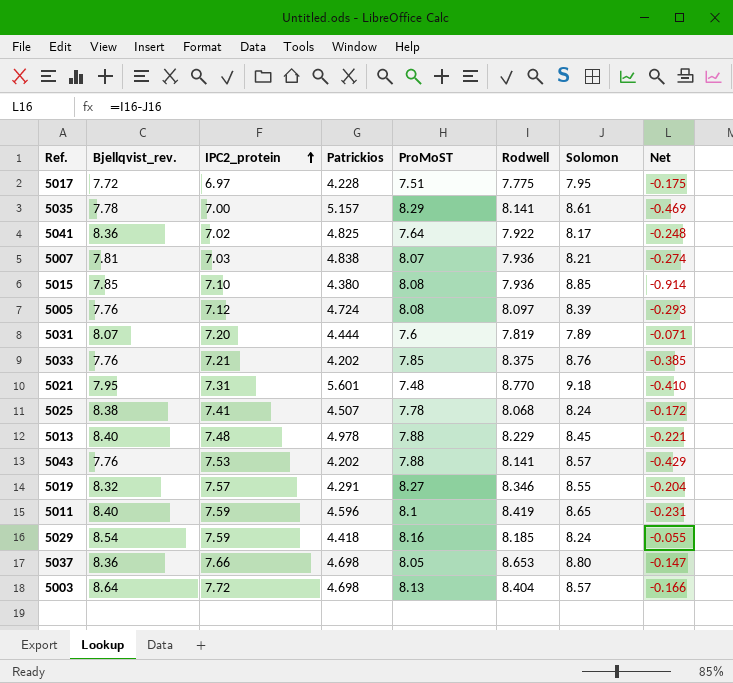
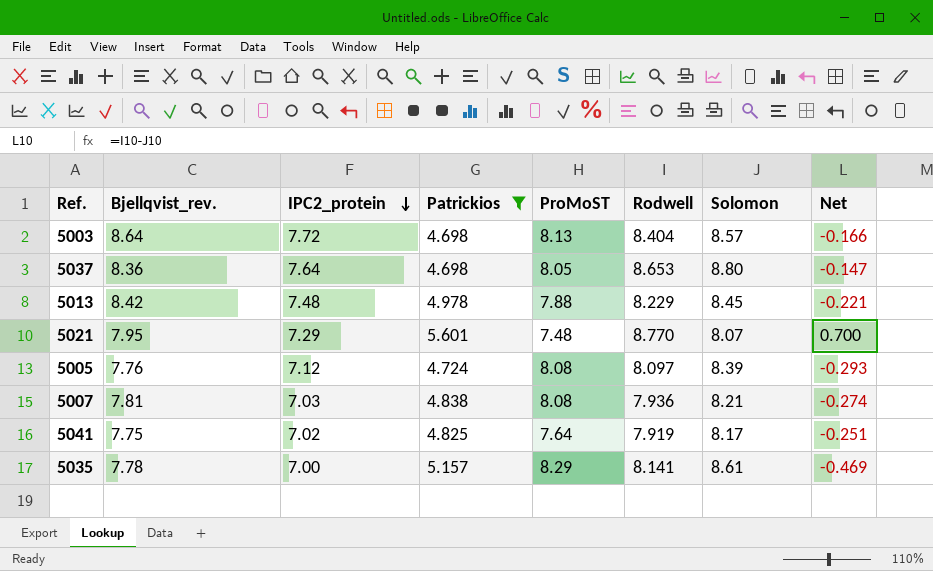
filter: none -> Patrickios >= 4.698
row order: IPC2_protein ascending -> IPC2_protein descending
5037 | IPC2_protein: 7.66 -> 7.64
5013 | Bjellqvist_rev.: 8.40 -> 8.42
5021 | IPC2_protein: 7.31 -> 7.29
5021 | Solomon: 9.18 -> 8.07
5021 | Net: -0.410 -> 0.700
5007 | ProMoST: 8.07 -> 8.08
5041 | Bjellqvist_rev.: 8.36 -> 7.75
5041 | Rodwell: 7.922 -> 7.919
5041 | Net: -0.248 -> -0.251

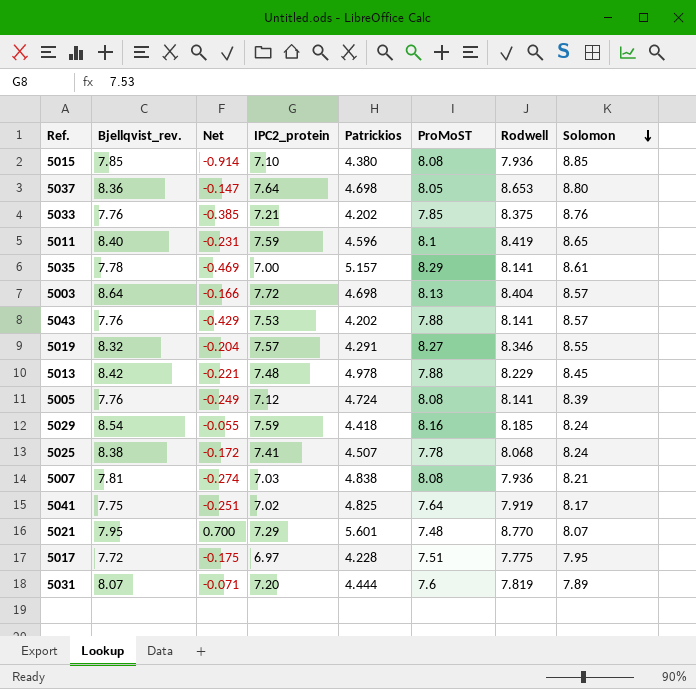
filter: Patrickios >= 4.698 -> none
row order: IPC2_protein descending -> Solomon descending
column Net | position: 8 -> 3
5005 | Net: -0.293 -> -0.249
5005 | Rodwell: 8.097 -> 8.141

